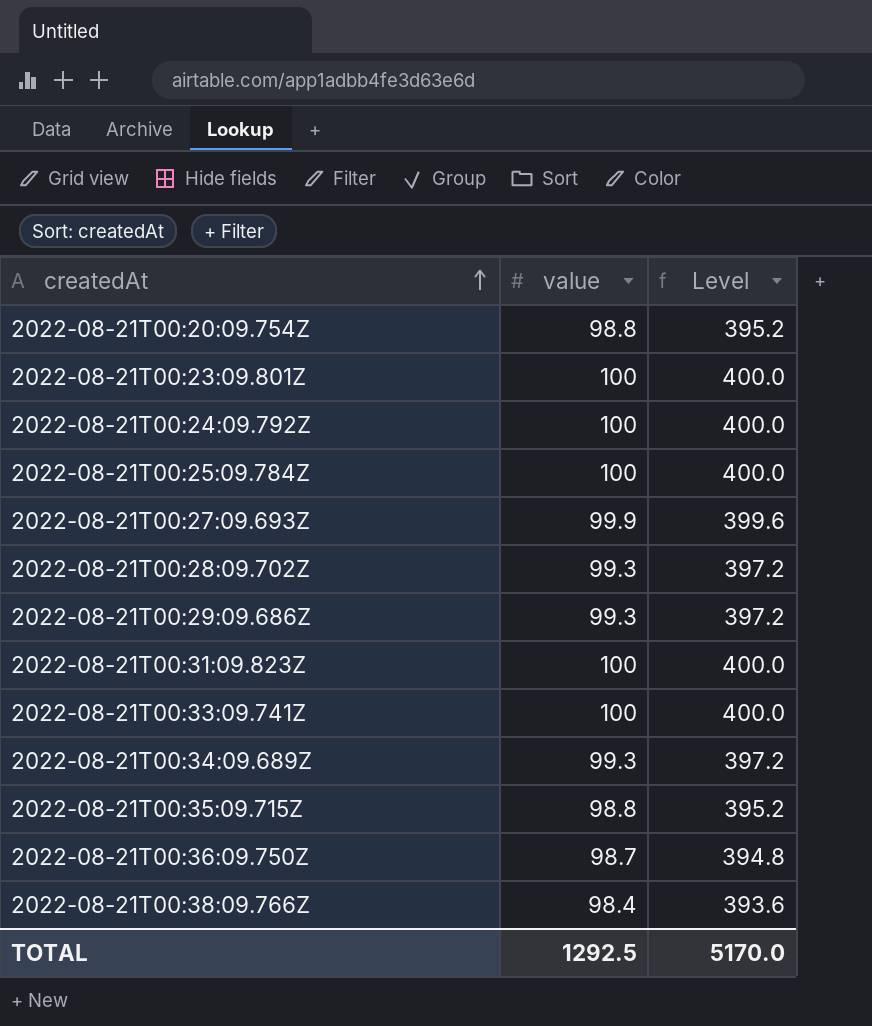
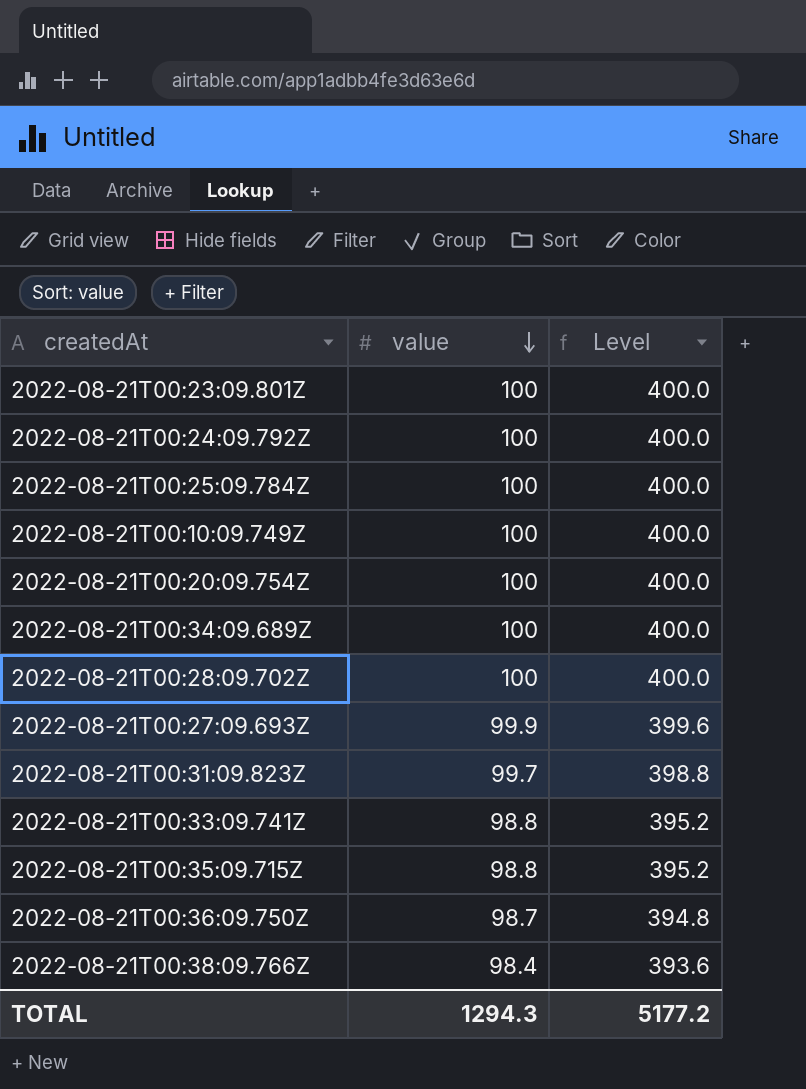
row order: createdAt ascending -> value descending
row 2022-08-21T00:29:09.686Z: 99.3 | 397.2 -> none
row 2022-08-21T00:10:09.749Z: none -> 100 | 400.0
2022-08-21T00:20:09.754Z | value: 98.8 -> 100
2022-08-21T00:20:09.754Z | Level: 395.2 -> 400.0
2022-08-21T00:34:09.689Z | value: 99.3 -> 100
2022-08-21T00:34:09.689Z | Level: 397.2 -> 400.0
2022-08-21T00:28:09.702Z | value: 99.3 -> 100
2022-08-21T00:28:09.702Z | Level: 397.2 -> 400.0
2022-08-21T00:31:09.823Z | value: 100 -> 99.7
2022-08-21T00:31:09.823Z | Level: 400.0 -> 398.8
2022-08-21T00:33:09.741Z | value: 100 -> 98.8
2022-08-21T00:33:09.741Z | Level: 400.0 -> 395.2
TOTAL | value: 1292.5 -> 1294.3
TOTAL | Level: 5170.0 -> 5177.2

